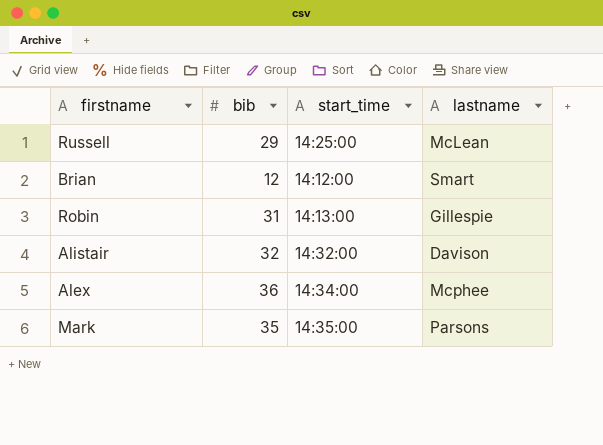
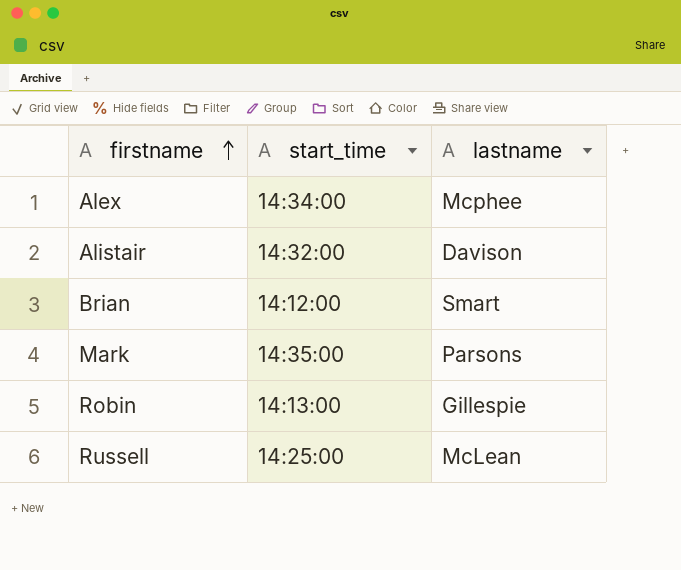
row order: none -> firstname ascending
column bib | position: 2 -> none

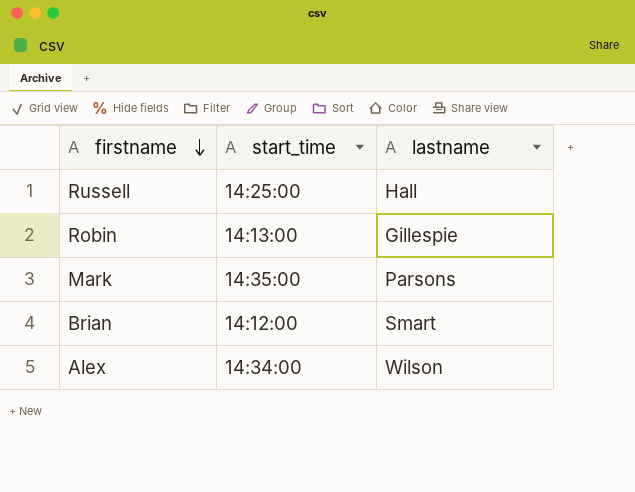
row order: firstname ascending -> firstname descending
row Alistair: 14:32:00 | Davison -> none
Russell | lastname: McLean -> Hall
Alex | lastname: Mcphee -> Wilson

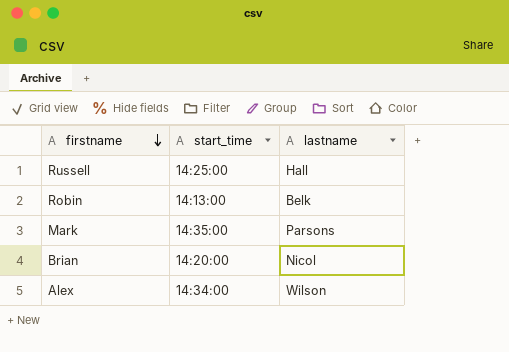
Robin | lastname: Gillespie -> Belk
Brian | start_time: 14:12:00 -> 14:20:00
Brian | lastname: Smart -> Nicol

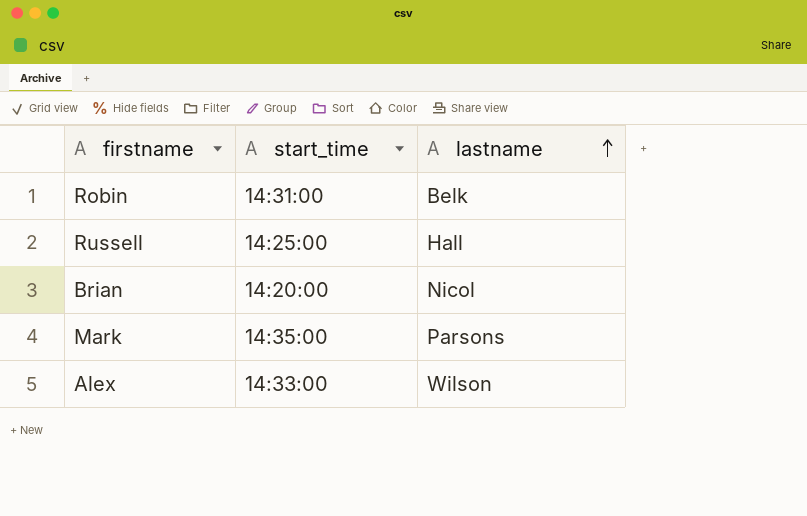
row order: firstname descending -> lastname ascending
Robin | start_time: 14:13:00 -> 14:31:00
Alex | start_time: 14:34:00 -> 14:33:00

